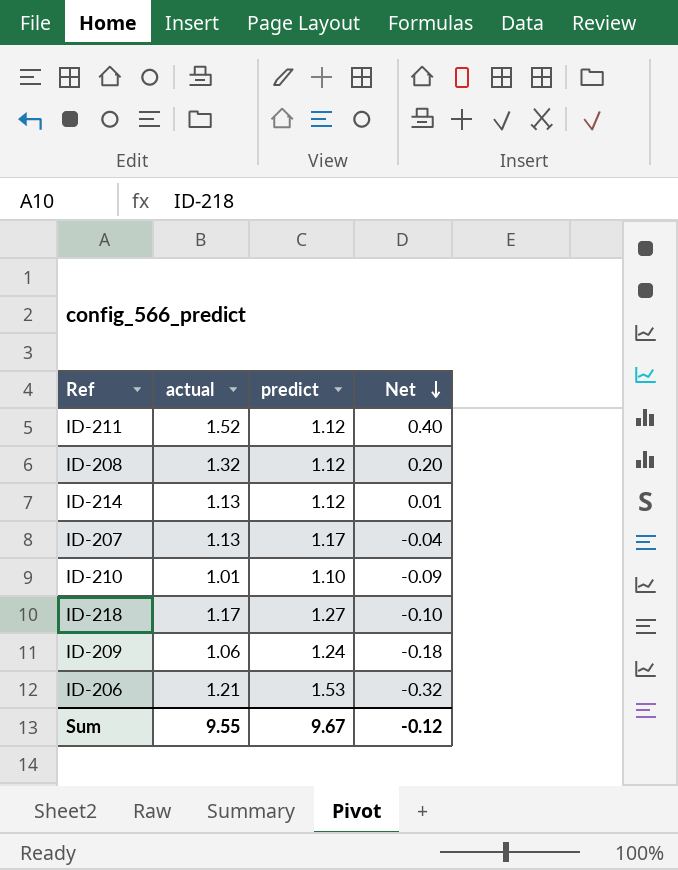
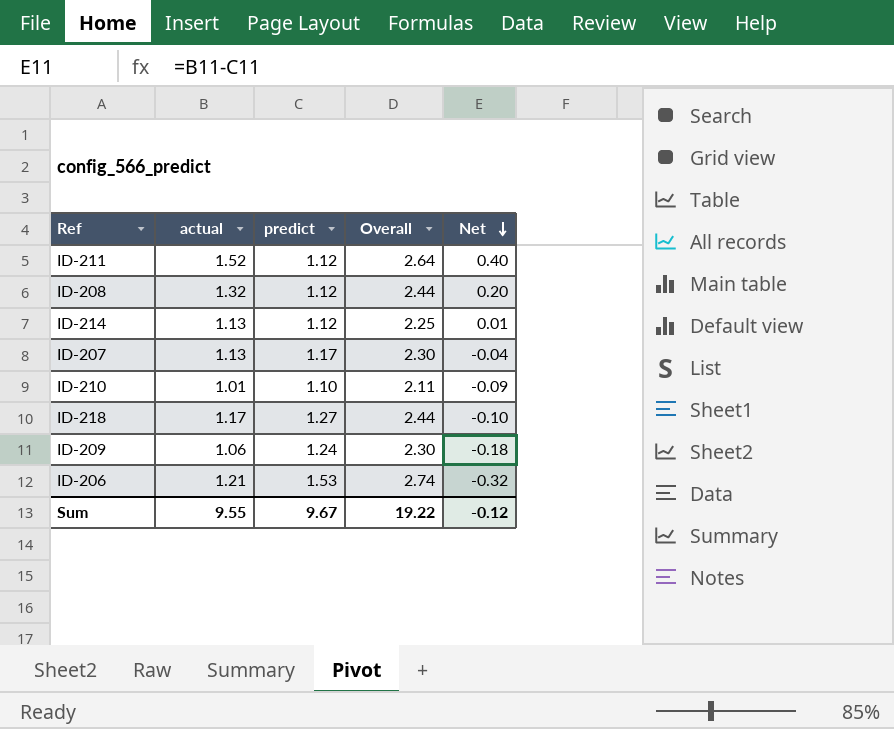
column Overall | formula: none -> [actual] + [predict]

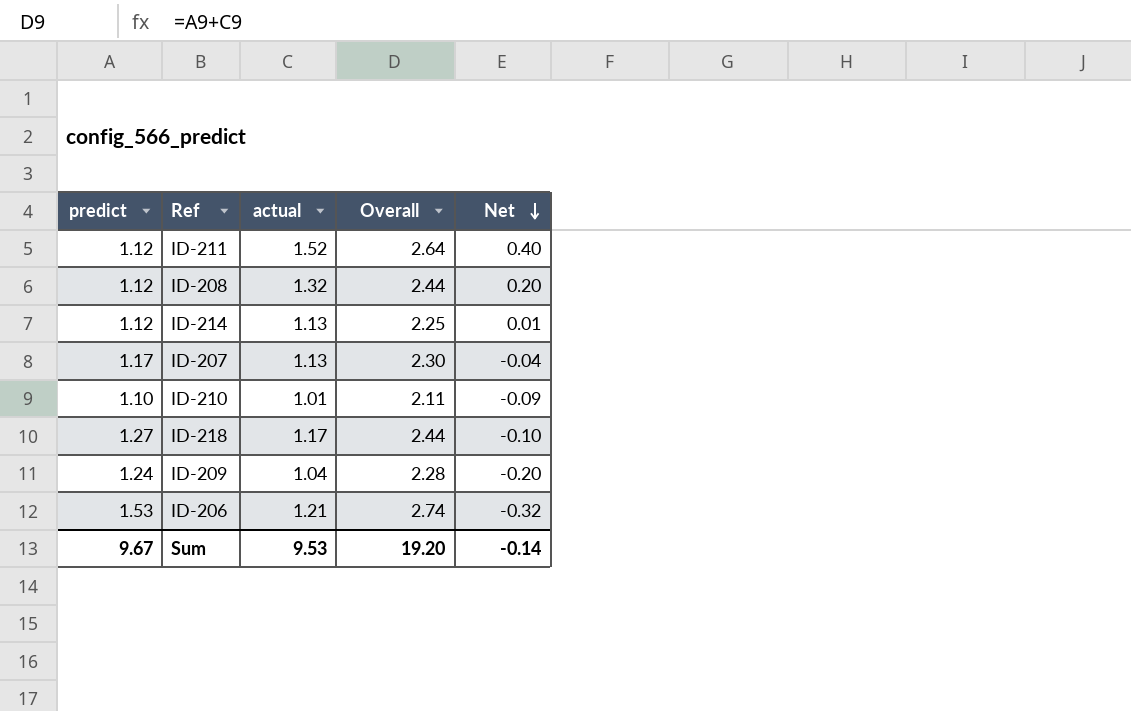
column predict | position: 3 -> 1
ID-209 | actual: 1.06 -> 1.04
ID-209 | Overall: 2.30 -> 2.28
ID-209 | Net: -0.18 -> -0.20
Sum | actual: 9.55 -> 9.53
Sum | Overall: 19.22 -> 19.20
Sum | Net: -0.12 -> -0.14

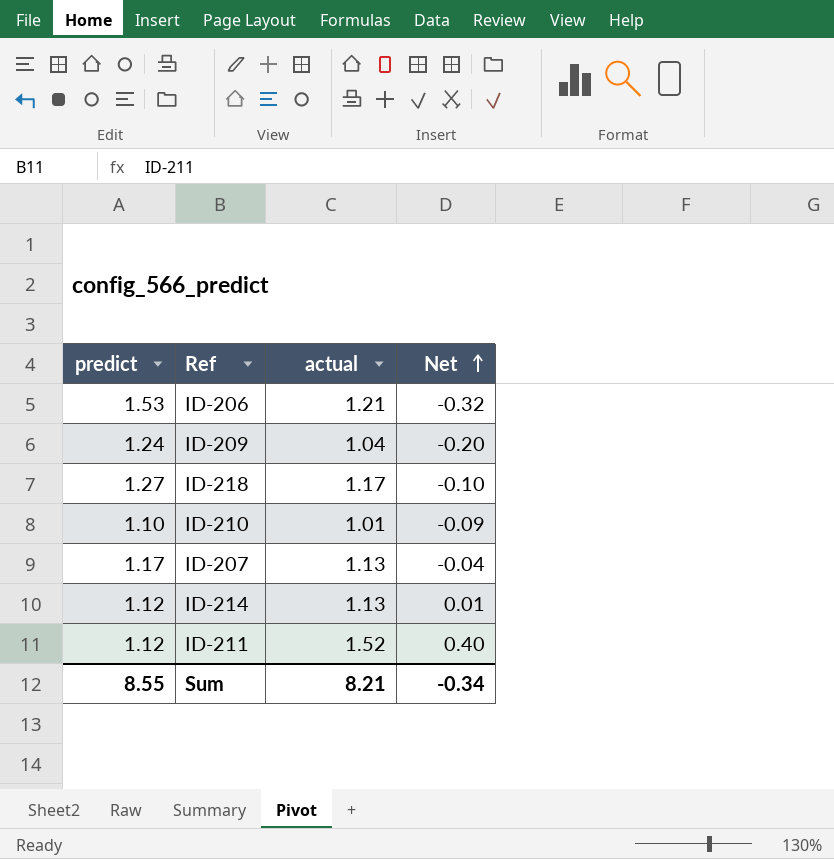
row order: Net descending -> Net ascending
column Overall | formula: [predict] + [actual] -> none
row ID-208: 1.12 | 1.32 | 2.44 | 0.20 -> none
Sum | predict: 9.67 -> 8.55
Sum | actual: 9.53 -> 8.21
Sum | Net: -0.14 -> -0.34

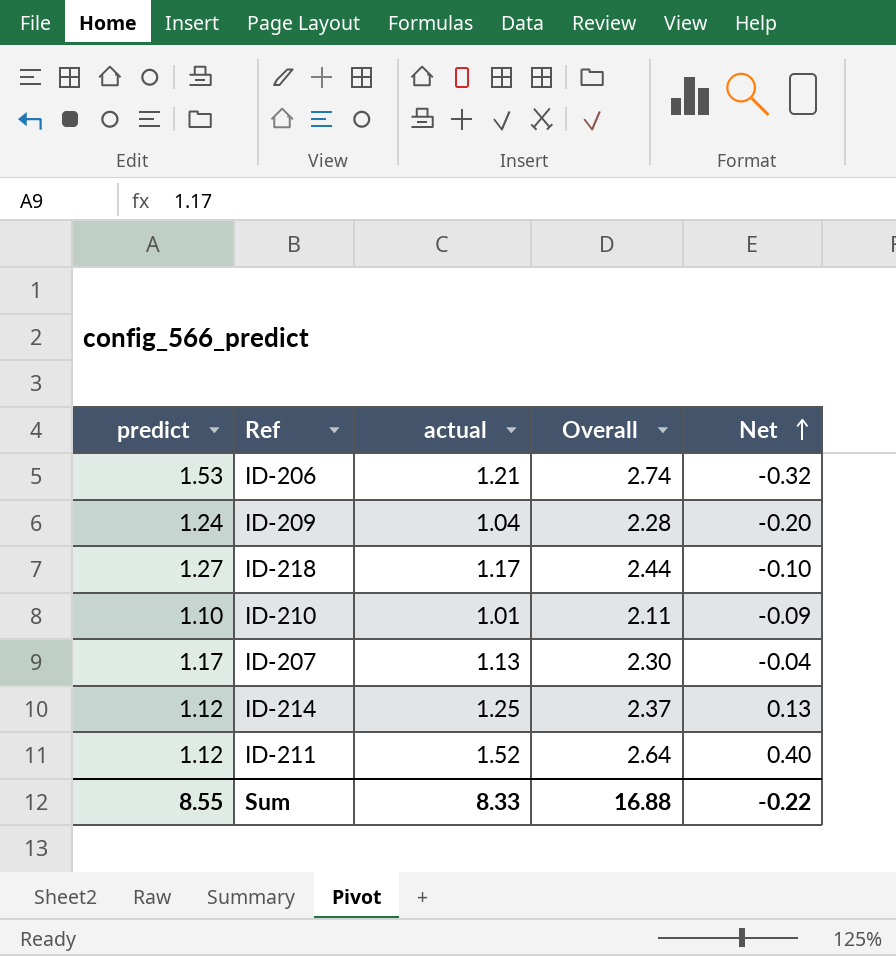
column Overall | formula: none -> [predict] + [actual]
ID-214 | actual: 1.13 -> 1.25
ID-214 | Net: 0.01 -> 0.13
Sum | actual: 8.21 -> 8.33
Sum | Net: -0.34 -> -0.22

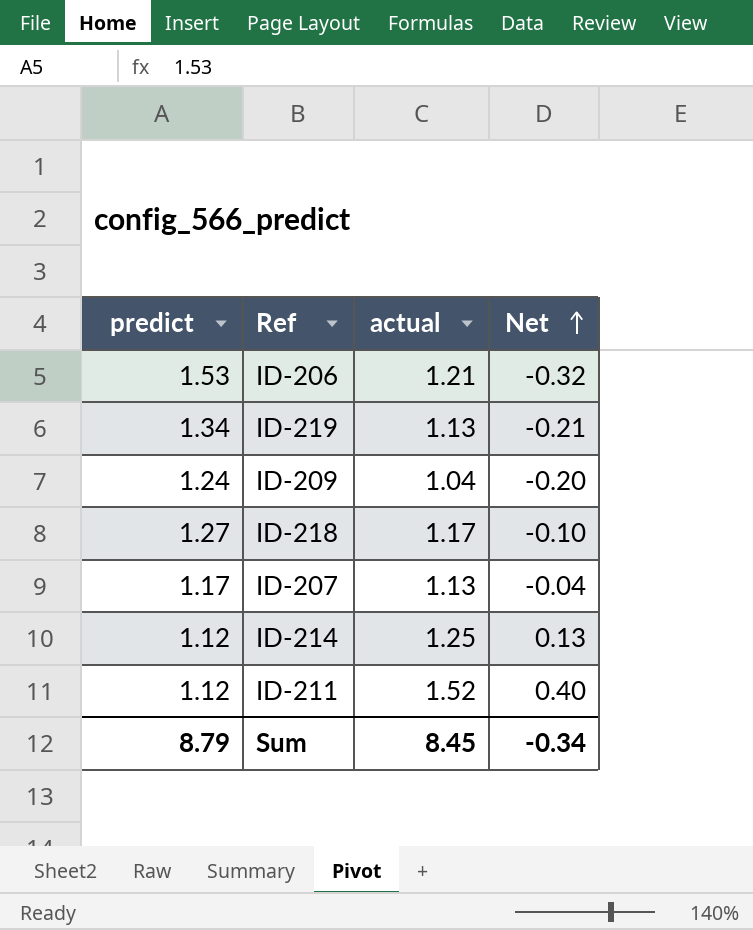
column Overall | formula: [predict] + [actual] -> none
row ID-210: 1.10 | 1.01 | 2.11 | -0.09 -> none
row ID-219: none -> 1.34 | 1.13 | -0.21
Sum | predict: 8.55 -> 8.79
Sum | actual: 8.33 -> 8.45
Sum | Net: -0.22 -> -0.34

